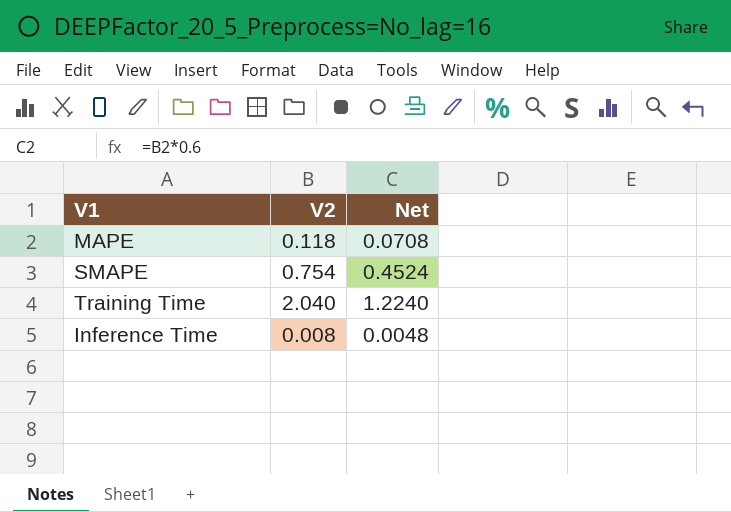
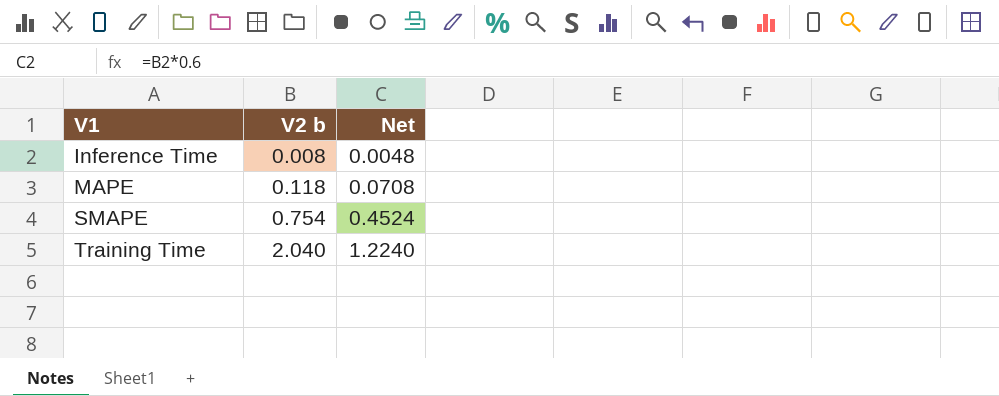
row order: none -> V1 ascending
column name: V2 -> V2 b

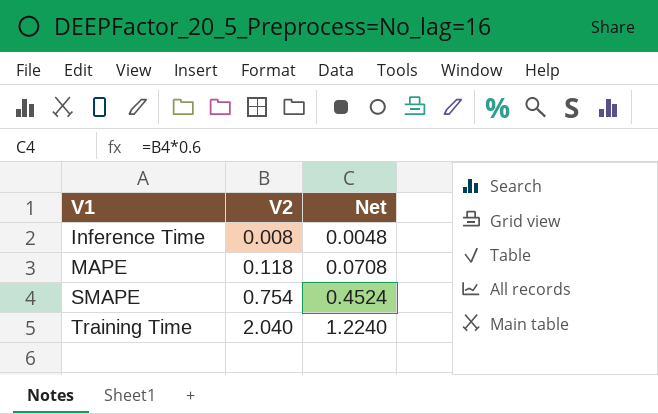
column name: V2 b -> V2

